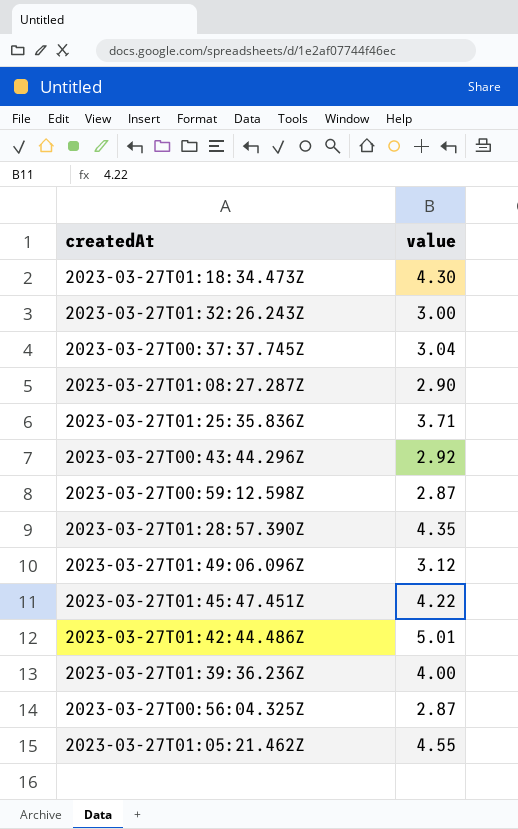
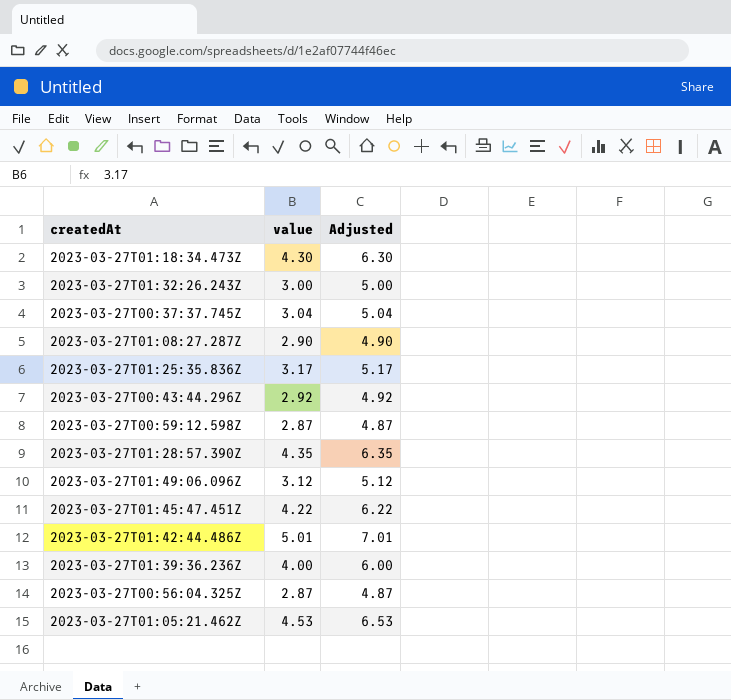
column Adjusted | formula: none -> [value] + 2
2023-03-27T01:25:35.836Z | value: 3.71 -> 3.17
2023-03-27T01:05:21.462Z | value: 4.55 -> 4.53

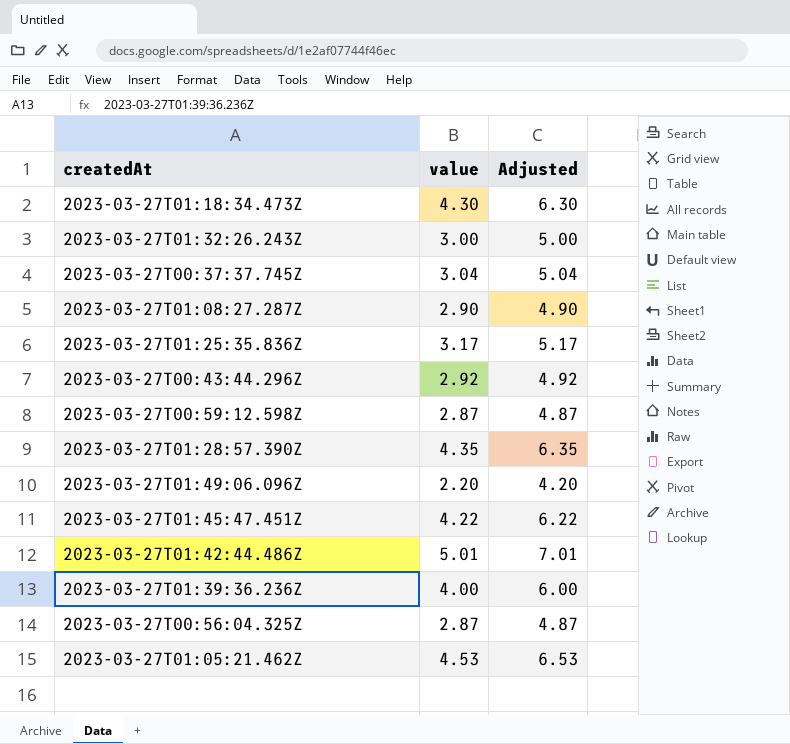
2023-03-27T01:49:06.096Z | value: 3.12 -> 2.20
2023-03-27T01:49:06.096Z | Adjusted: 5.12 -> 4.20

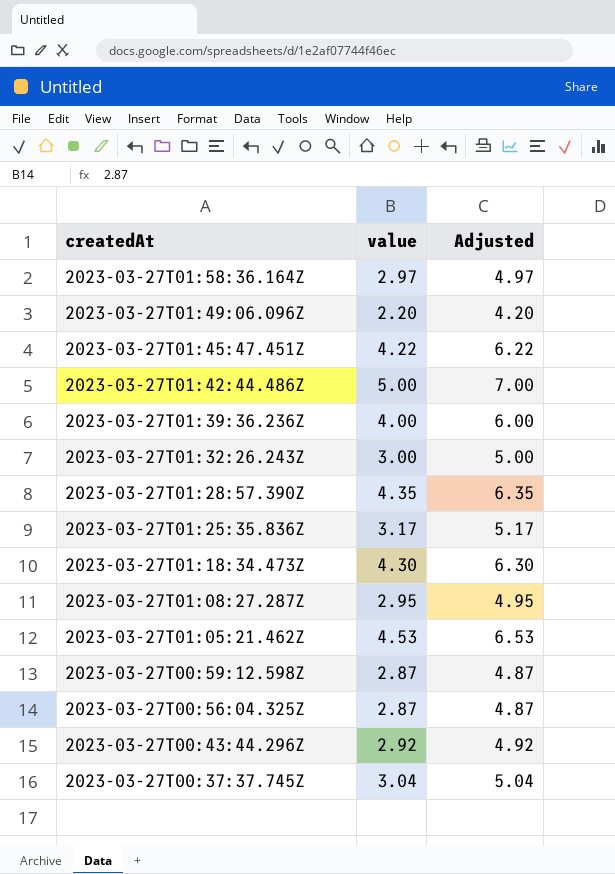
row order: none -> createdAt descending
row 2023-03-27T01:58:36.164Z: none -> 2.97 | 4.97
2023-03-27T01:42:44.486Z | value: 5.01 -> 5.00
2023-03-27T01:42:44.486Z | Adjusted: 7.01 -> 7.00
2023-03-27T01:08:27.287Z | value: 2.90 -> 2.95
2023-03-27T01:08:27.287Z | Adjusted: 4.90 -> 4.95

